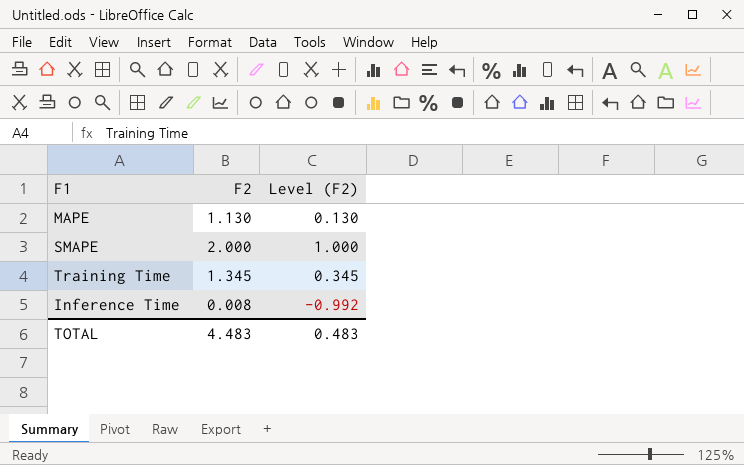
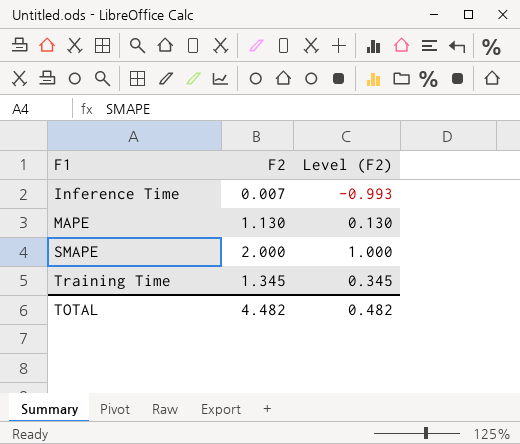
row order: none -> F1 ascending
Inference Time | F2: 0.008 -> 0.007
Inference Time | Level (F2): -0.992 -> -0.993
TOTAL | F2: 4.483 -> 4.482
TOTAL | Level (F2): 0.483 -> 0.482

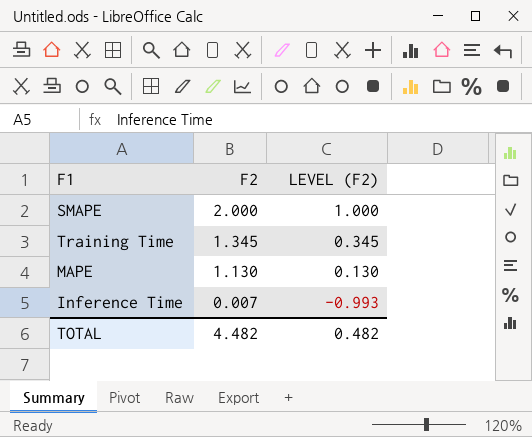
row order: F1 ascending -> F2 descending
column name: Level (F2) -> LEVEL (F2)

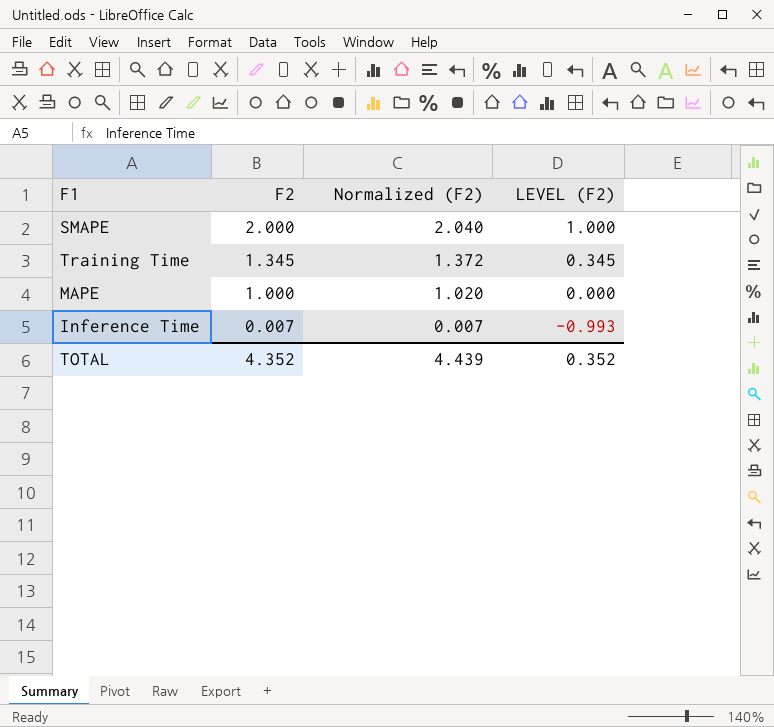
column Normalized (F2) | formula: none -> [F2] * 1.02
MAPE | F2: 1.130 -> 1.000
MAPE | LEVEL (F2): 0.130 -> 0.000
TOTAL | F2: 4.482 -> 4.352
TOTAL | LEVEL (F2): 0.482 -> 0.352

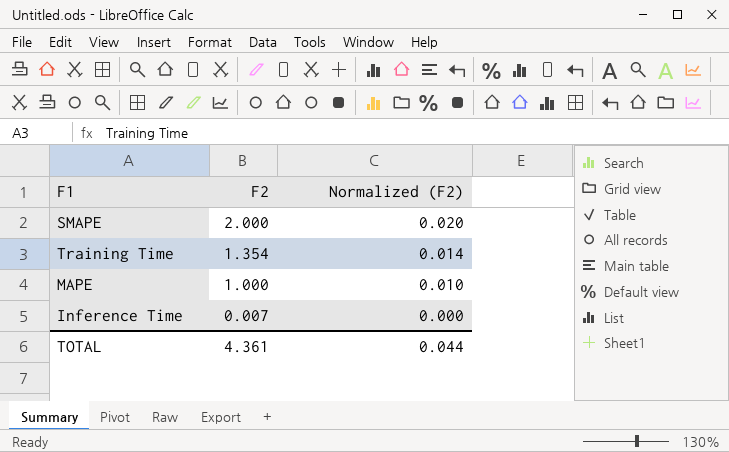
column LEVEL (F2) | formula: [F2] - 1 -> none
column Normalized (F2) | formula: [F2] * 1.02 -> [F2] * 0.01
Training Time | F2: 1.345 -> 1.354
TOTAL | F2: 4.352 -> 4.361
TOTAL | Normalized (F2): 4.439 -> 0.044

